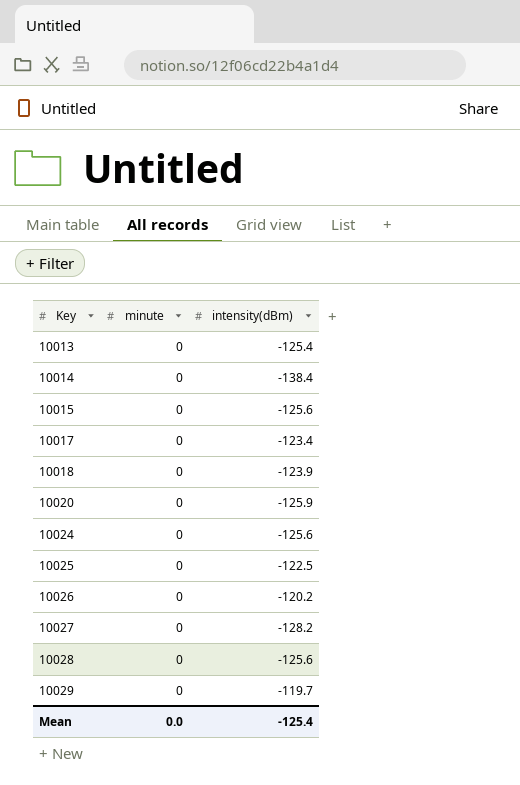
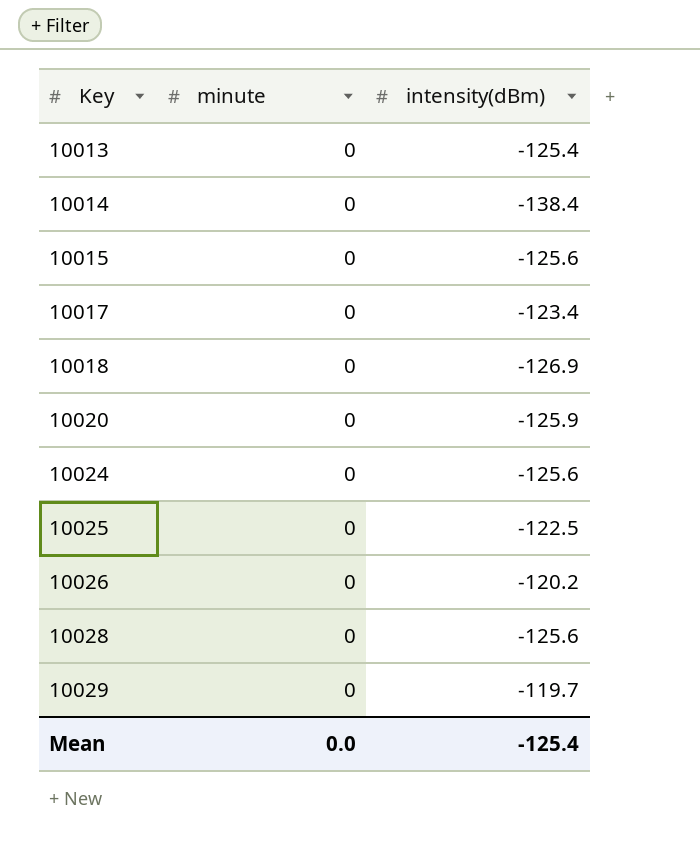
row 10027: 0 | -128.2 -> none
10018 | intensity(dBm): -123.9 -> -126.9

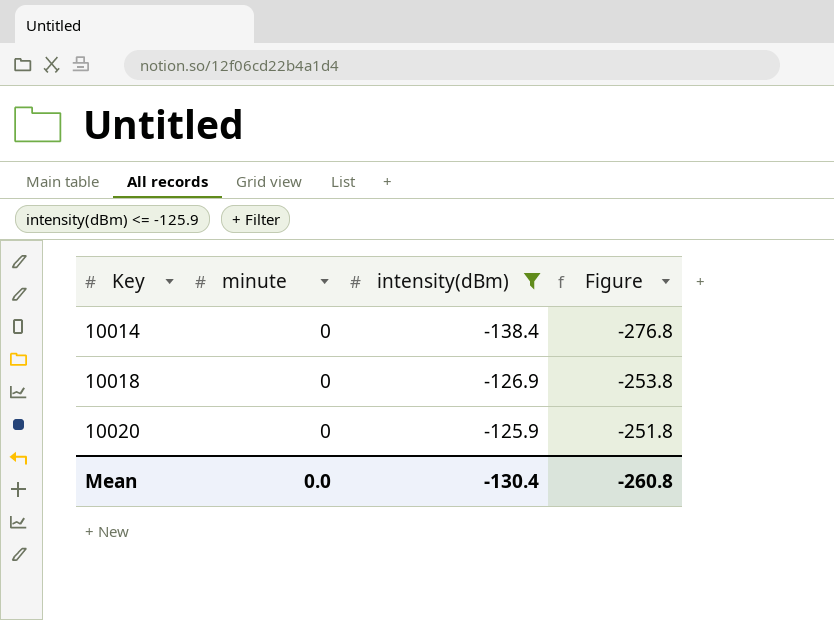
filter: none -> intensity(dBm) <= -125.9
column Figure | formula: none -> [intensity(dBm)] * 2
Mean | intensity(dBm): -125.4 -> -130.4

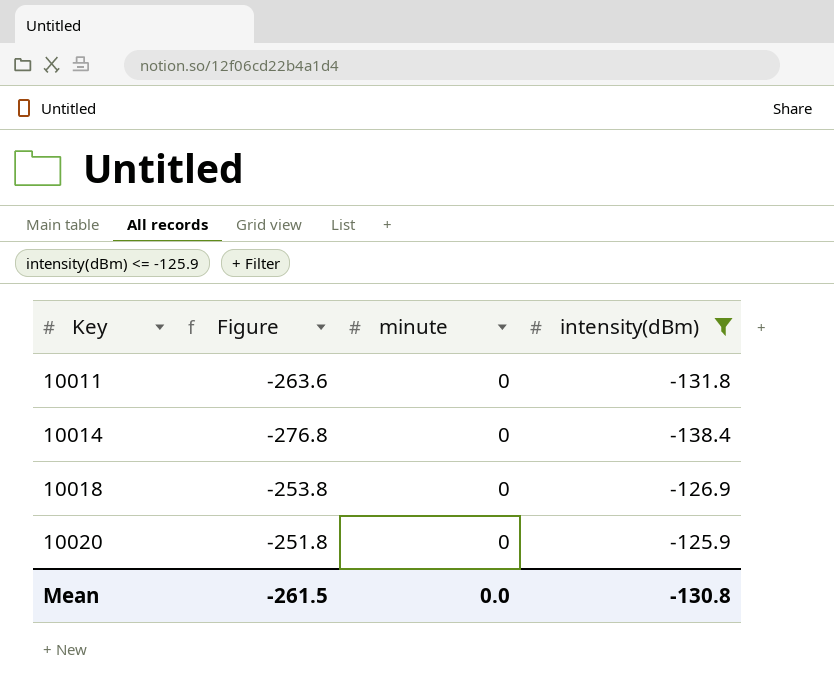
column Figure | position: 4 -> 2
row 10011: none -> -263.6 | 0 | -131.8
Mean | Figure: -260.8 -> -261.5
Mean | intensity(dBm): -130.4 -> -130.8

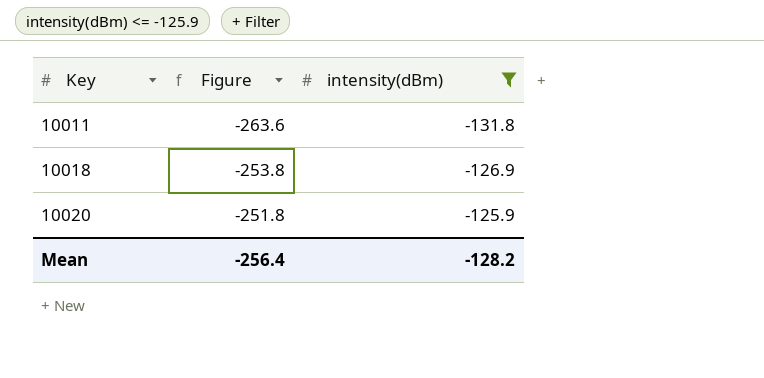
column minute | position: 3 -> none
row 10014: -276.8 | 0 | -138.4 -> none
Mean | Figure: -261.5 -> -256.4
Mean | intensity(dBm): -130.8 -> -128.2

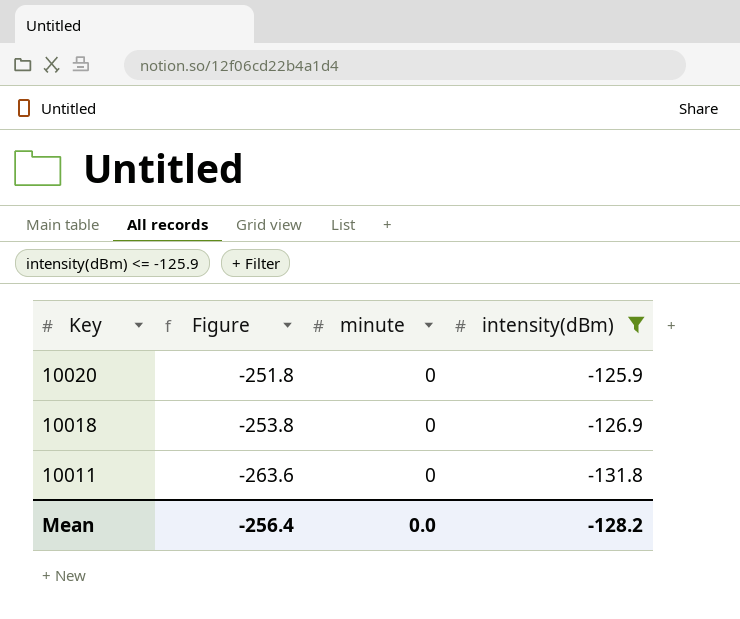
row order: Key ascending -> Key descending
column minute | position: none -> 3

